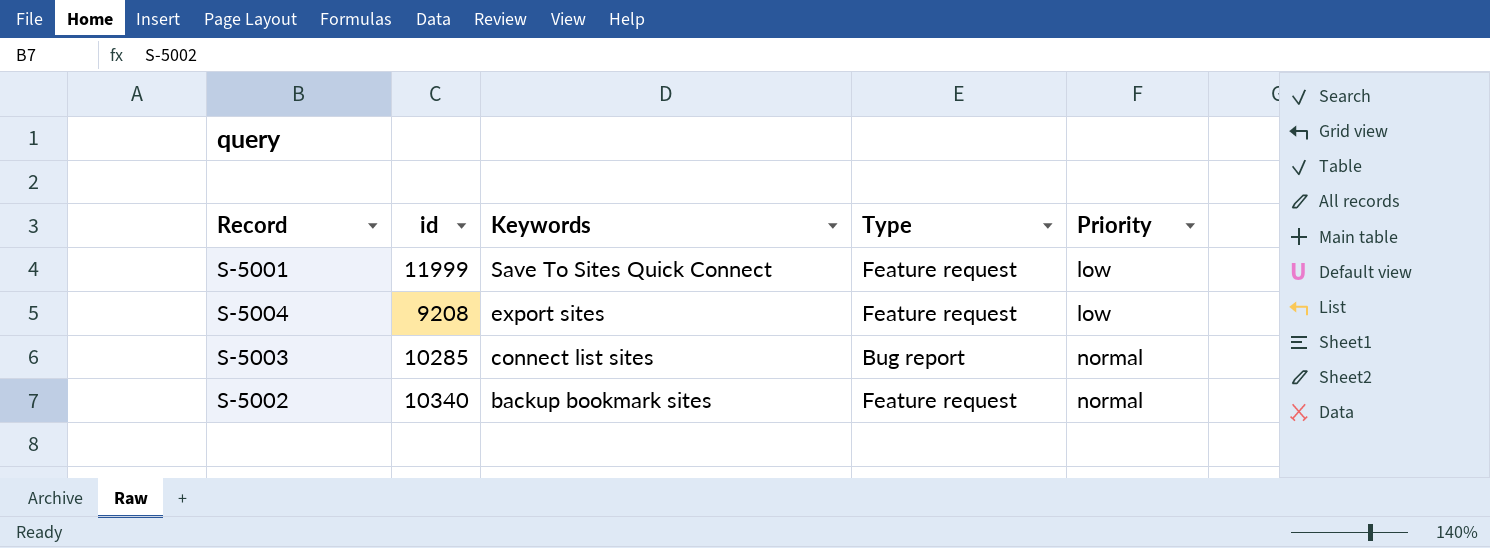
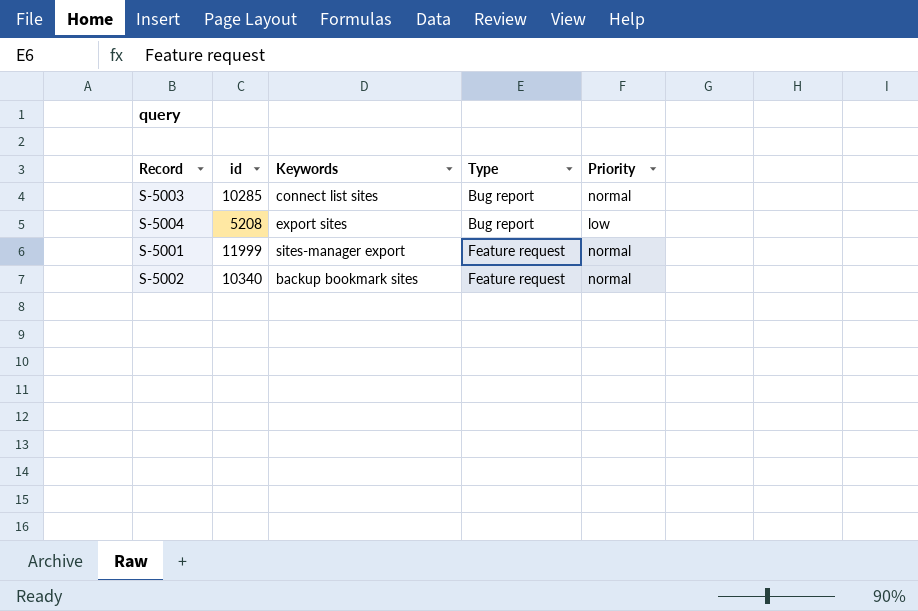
row order: Keywords descending -> Type ascending
S-5004 | id: 9208 -> 5208
S-5004 | Type: Feature request -> Bug report
S-5001 | Keywords: Save To Sites Quick Connect -> sites-manager export
S-5001 | Priority: low -> normal

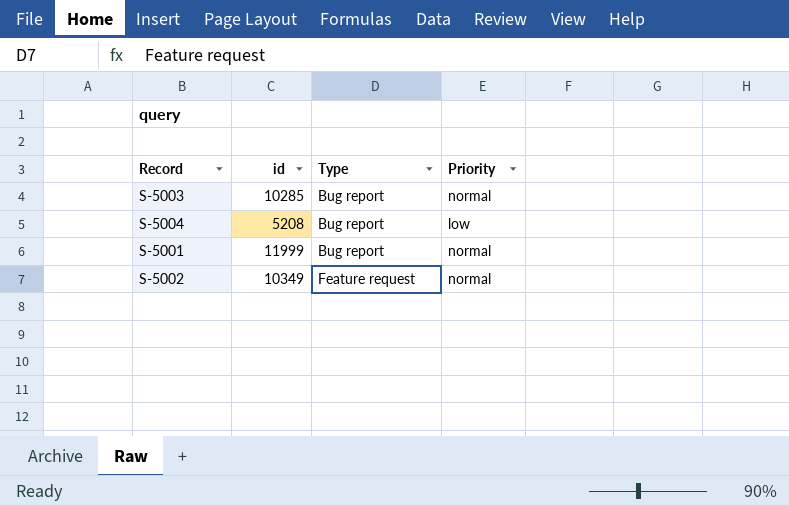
column Keywords | position: 3 -> none
S-5001 | Type: Feature request -> Bug report
S-5002 | id: 10340 -> 10349

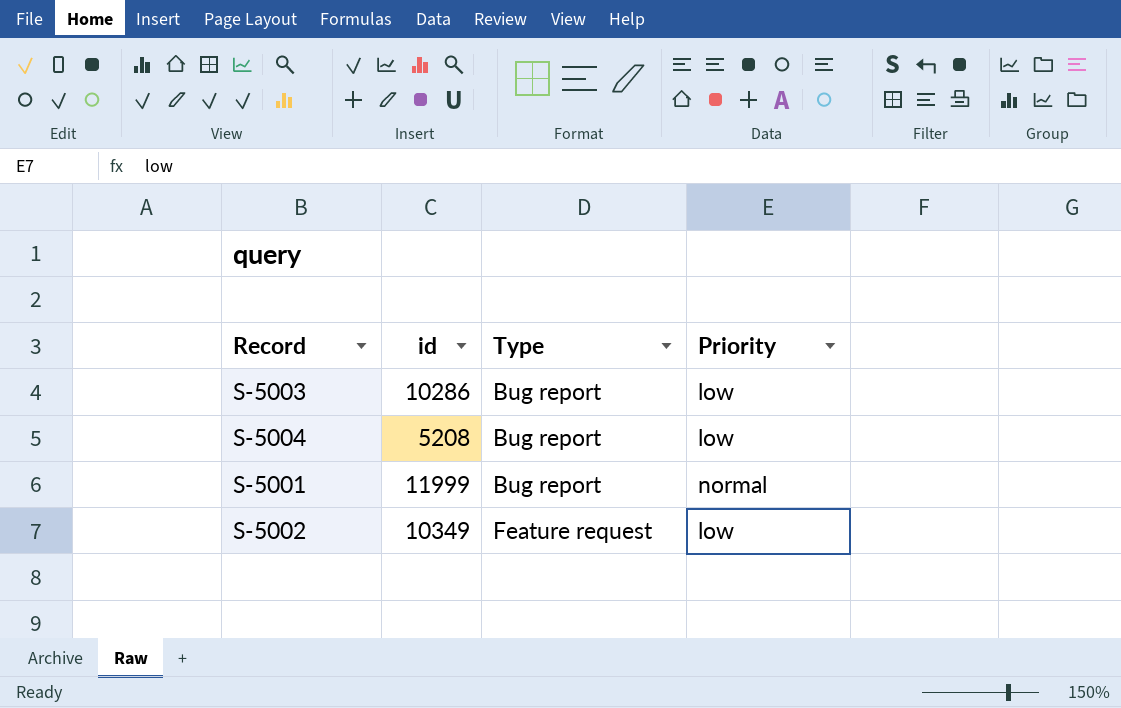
S-5003 | id: 10285 -> 10286
S-5003 | Priority: normal -> low
S-5002 | Priority: normal -> low

